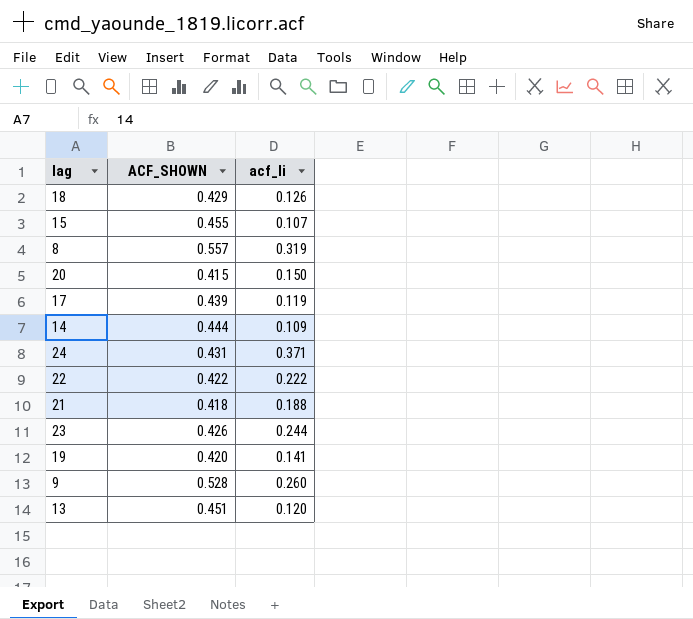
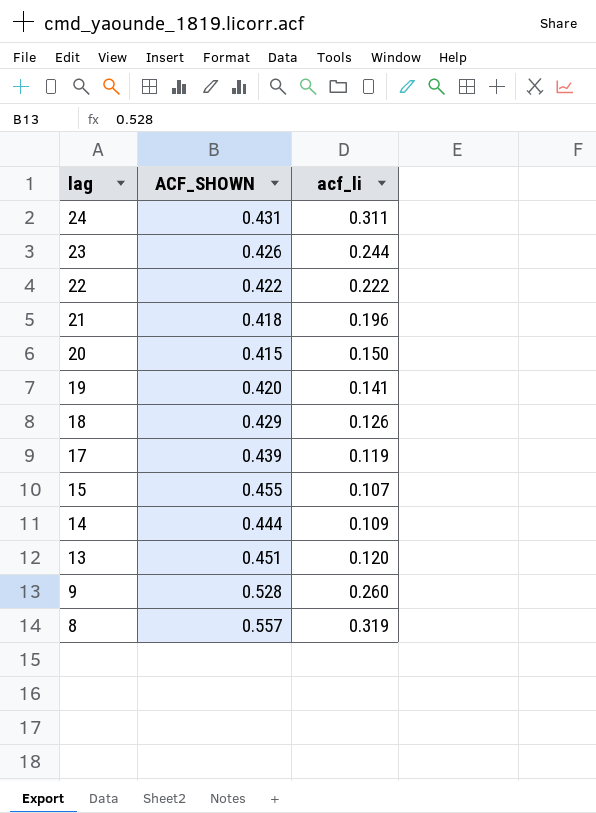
row order: none -> lag descending
24 | acf_li: 0.371 -> 0.311
21 | acf_li: 0.188 -> 0.196

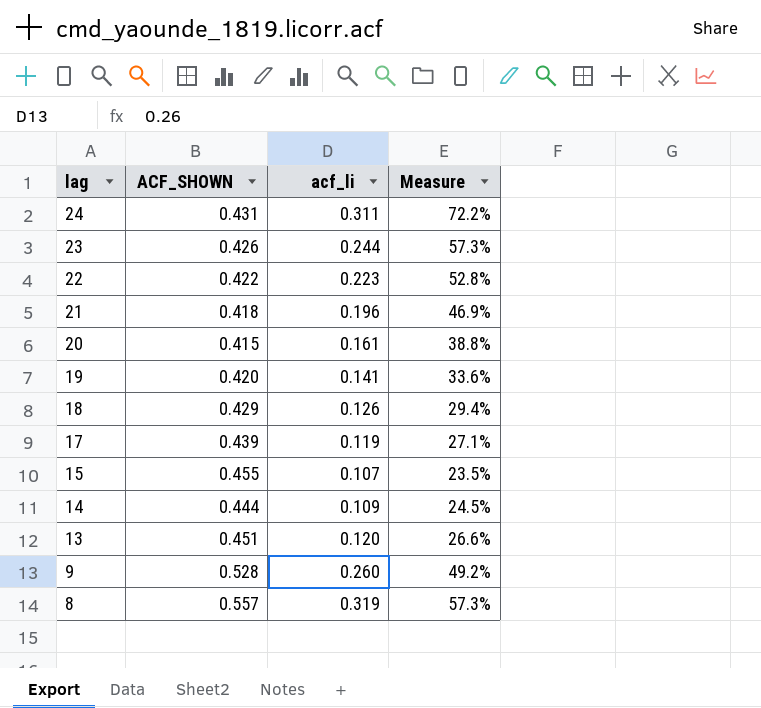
column Measure | formula: none -> [acf_li] / [ACF_SHOWN]
22 | acf_li: 0.222 -> 0.223
20 | acf_li: 0.150 -> 0.161

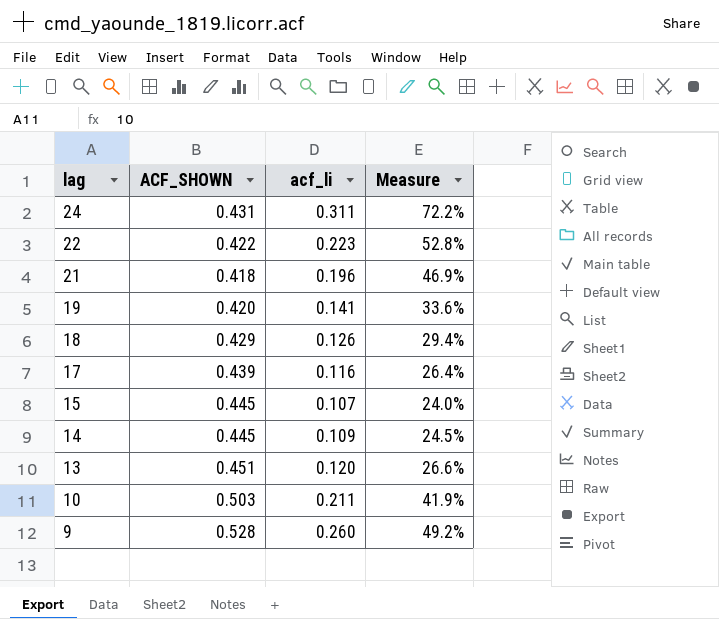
row 23: 0.426 | 0.244 | 57.3% -> none
row 20: 0.415 | 0.161 | 38.8% -> none
row 8: 0.557 | 0.319 | 57.3% -> none
17 | acf_li: 0.119 -> 0.116
17 | Measure: 27.1% -> 26.4%
15 | ACF_SHOWN: 0.455 -> 0.445
15 | Measure: 23.5% -> 24.0%
14 | ACF_SHOWN: 0.444 -> 0.445
row 10: none -> 0.503 | 0.211 | 41.9%

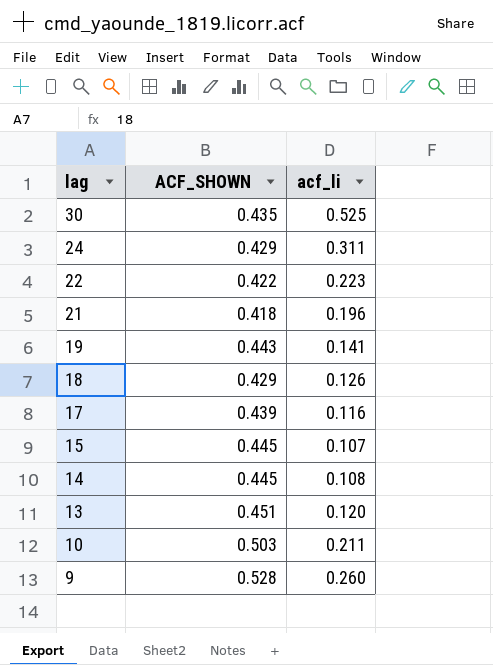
column Measure | formula: [acf_li] / [ACF_SHOWN] -> none
row 30: none -> 0.435 | 0.525
24 | ACF_SHOWN: 0.431 -> 0.429
19 | ACF_SHOWN: 0.420 -> 0.443
14 | acf_li: 0.109 -> 0.108

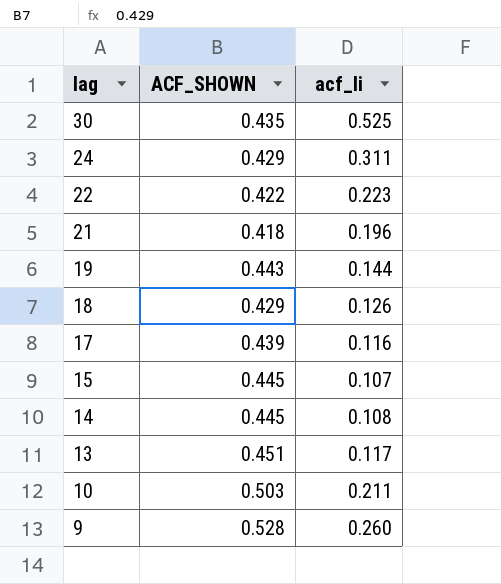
19 | acf_li: 0.141 -> 0.144
13 | acf_li: 0.120 -> 0.117

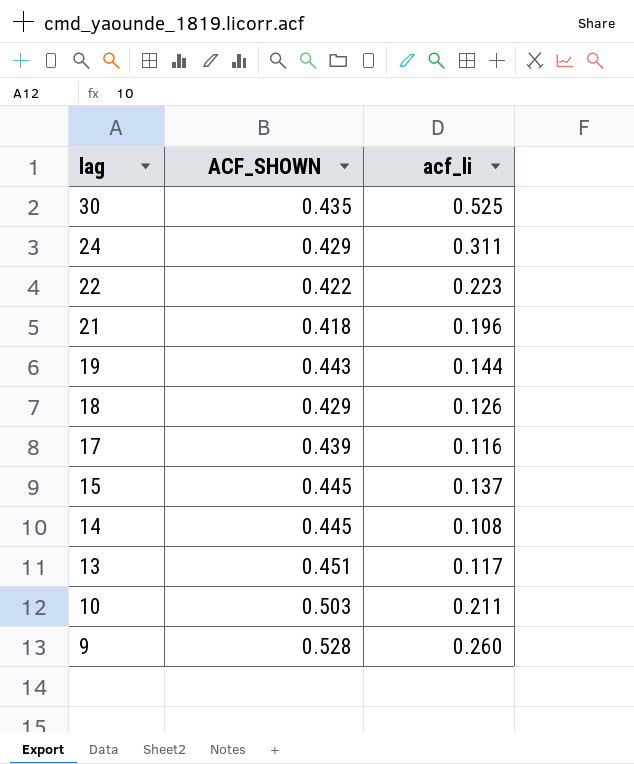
15 | acf_li: 0.107 -> 0.137

